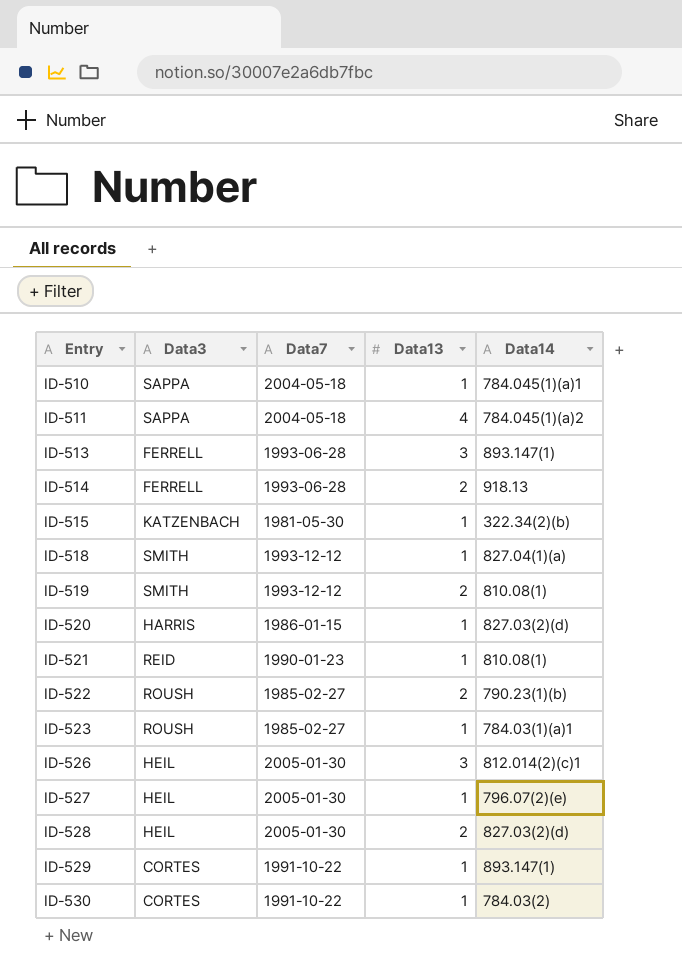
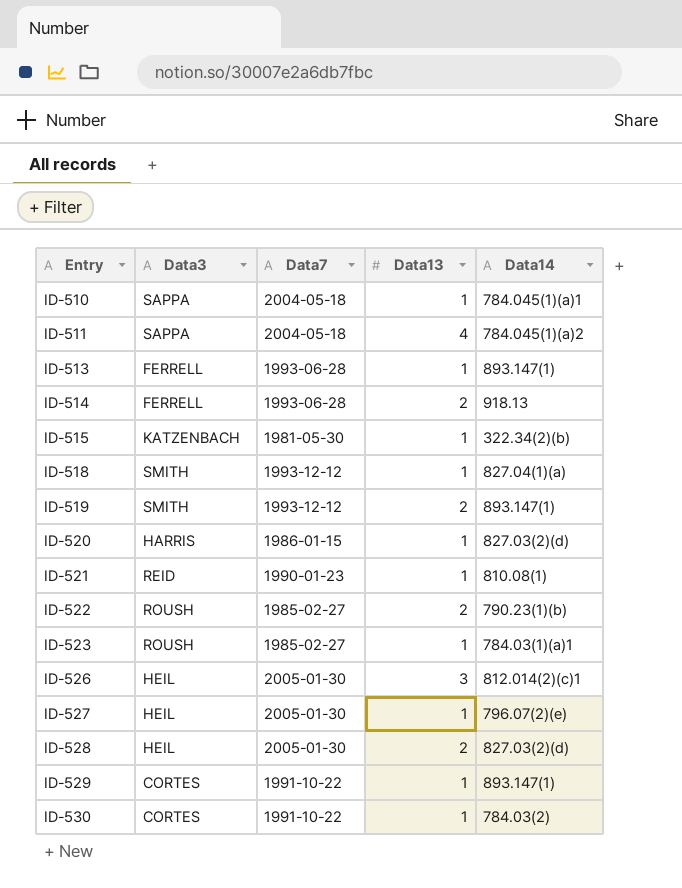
ID-513 | Data13: 3 -> 1
ID-519 | Data14: 810.08(1) -> 893.147(1)

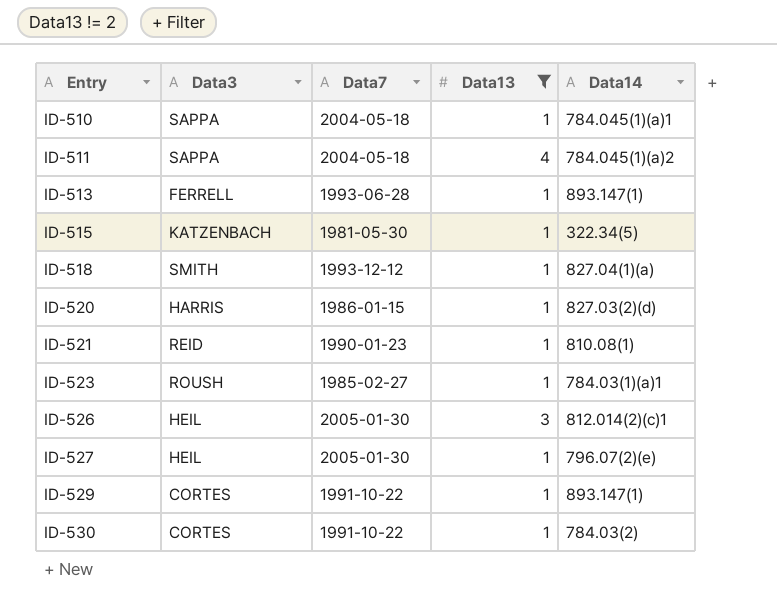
filter: none -> Data13 != 2
ID-515 | Data14: 322.34(2)(b) -> 322.34(5)

